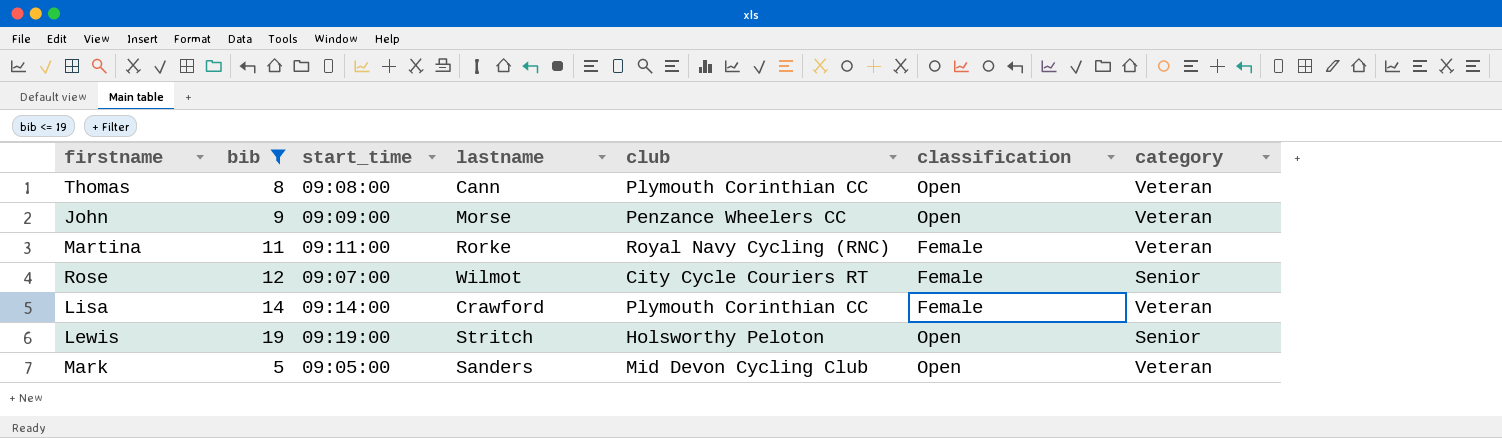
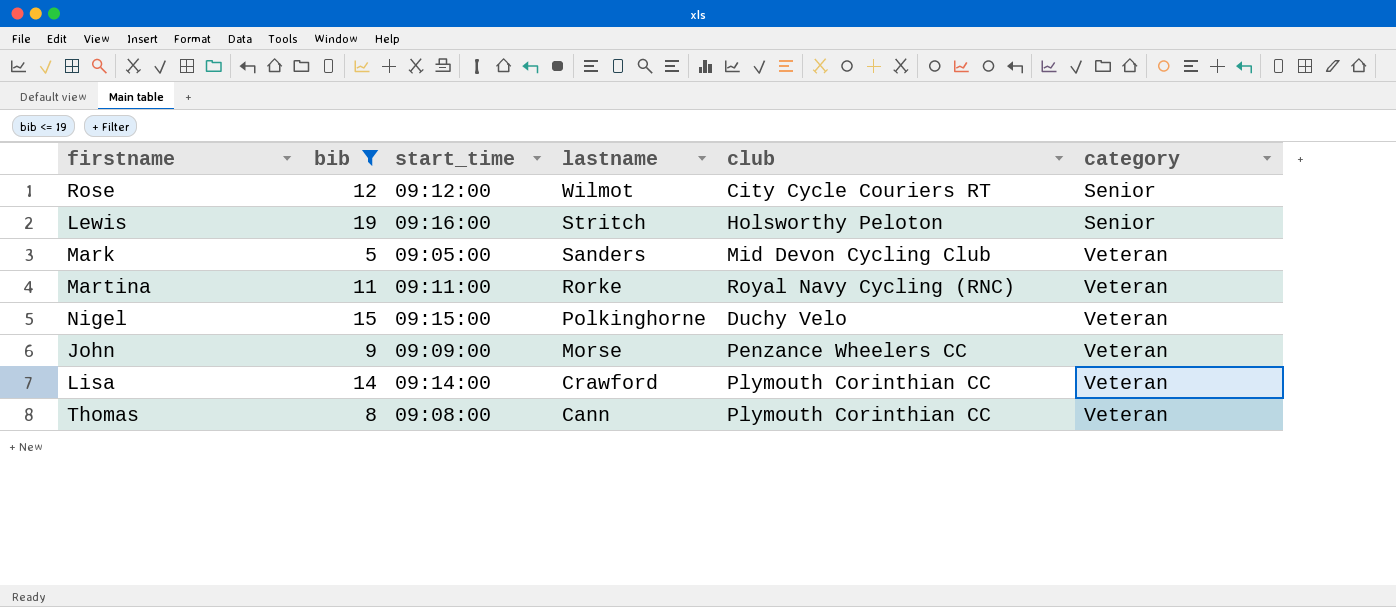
row order: none -> lastname descending
column classification | position: 6 -> none
Rose | start_time: 09:07:00 -> 09:12:00
Lewis | start_time: 09:19:00 -> 09:16:00
row Nigel: none -> 15 | 09:15:00 | Polkinghorne | Duchy Velo | Veteran

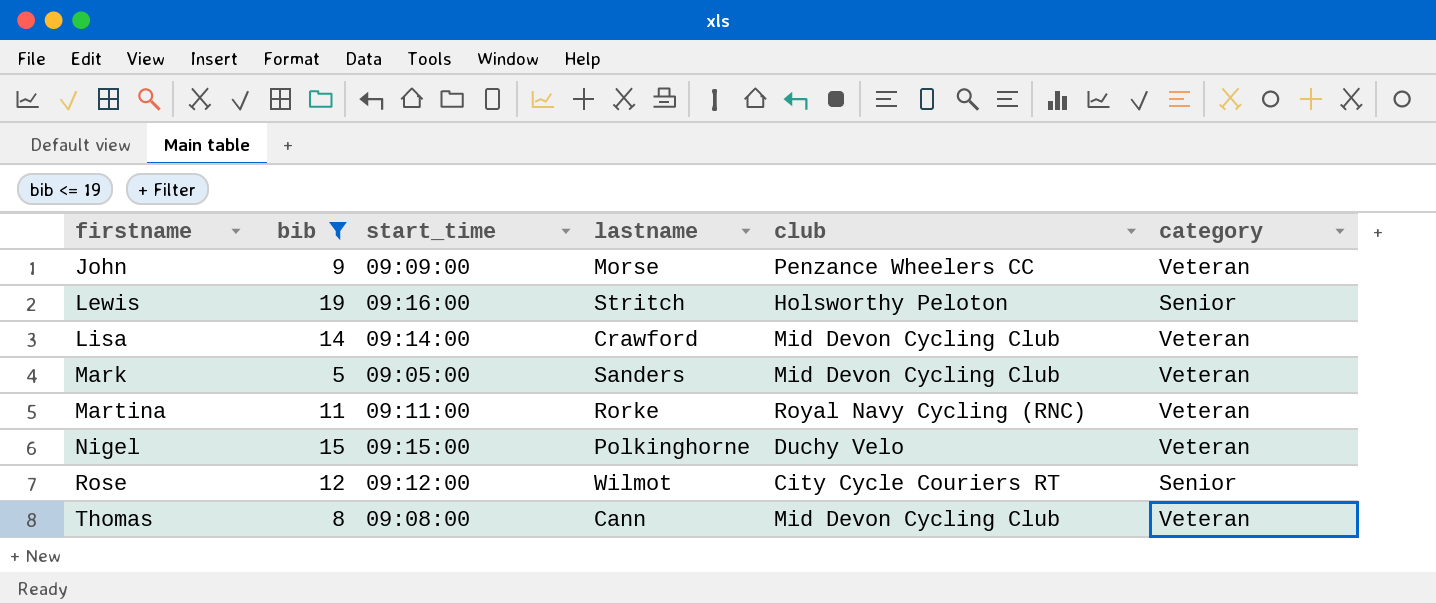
row order: lastname descending -> firstname ascending
Lisa | club: Plymouth Corinthian CC -> Mid Devon Cycling Club
Thomas | club: Plymouth Corinthian CC -> Mid Devon Cycling Club

